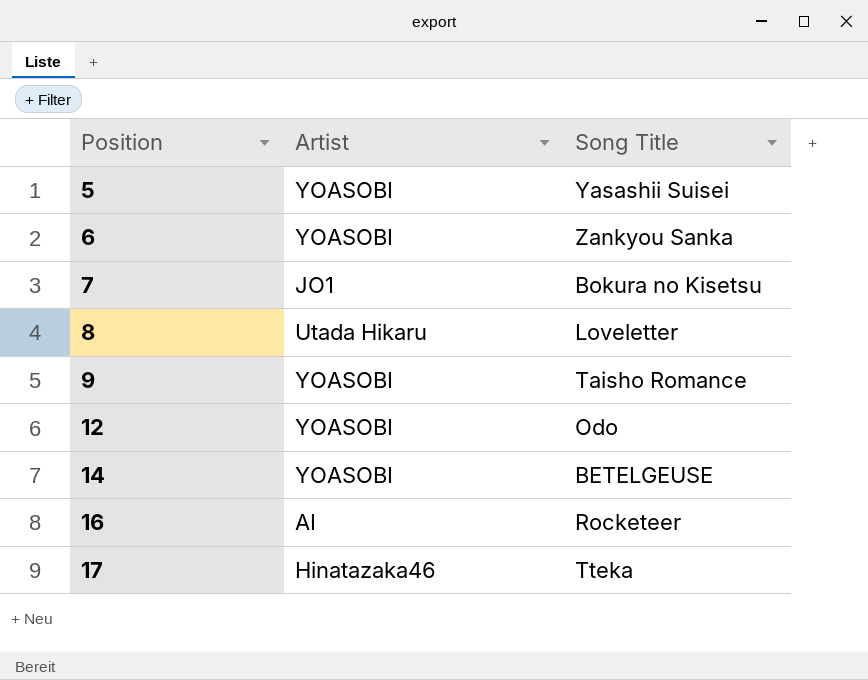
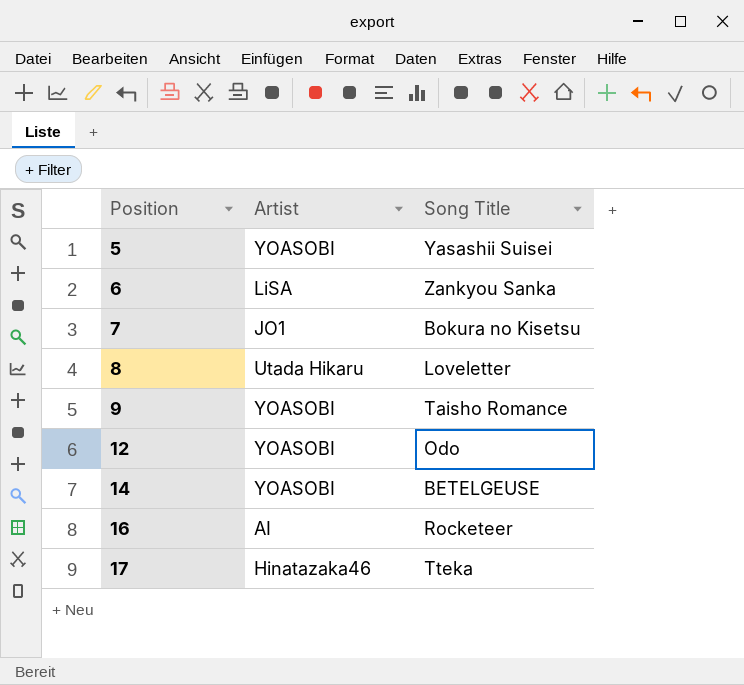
6 | Artist: YOASOBI -> LiSA

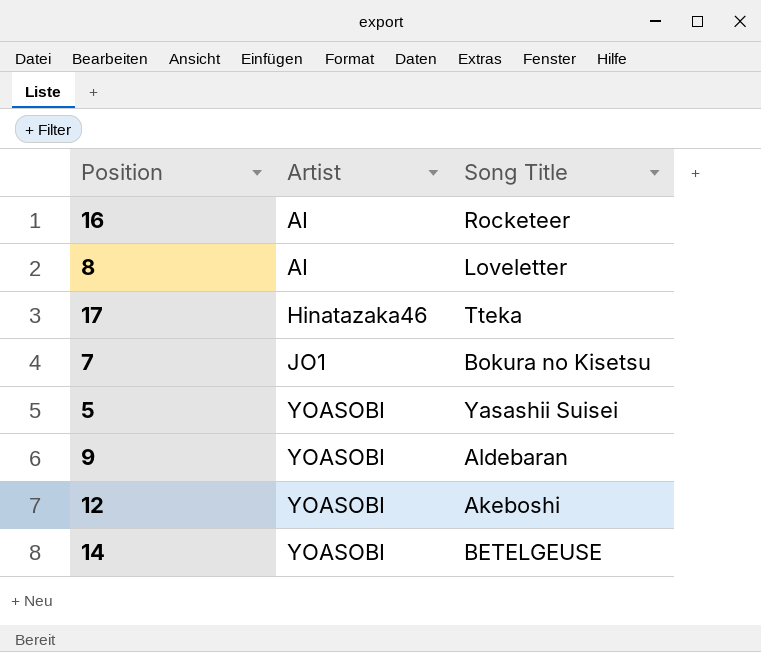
row order: Position ascending -> Artist ascending
row 6: LiSA | Zankyou Sanka -> none
8 | Artist: Utada Hikaru -> AI
9 | Song Title: Taisho Romance -> Aldebaran
12 | Song Title: Odo -> Akeboshi

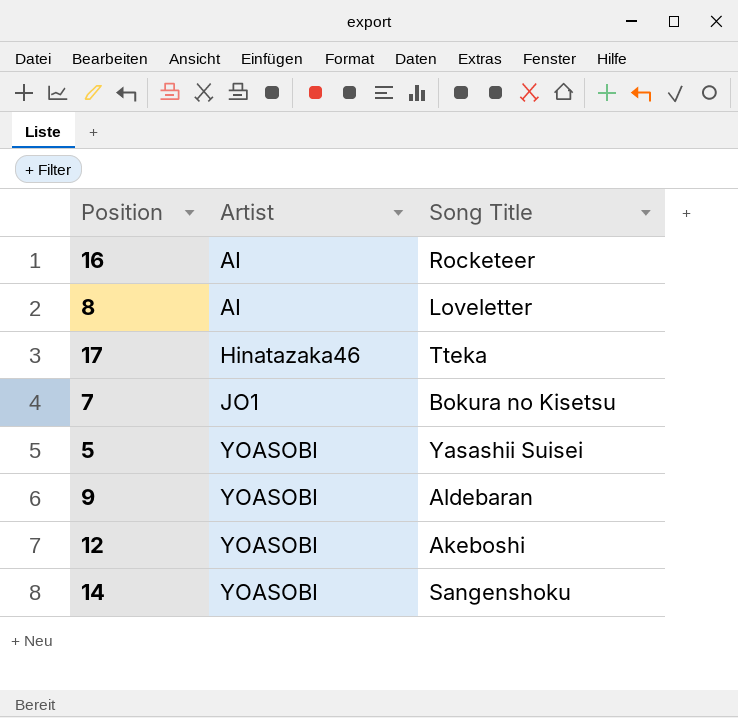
14 | Song Title: BETELGEUSE -> Sangenshoku

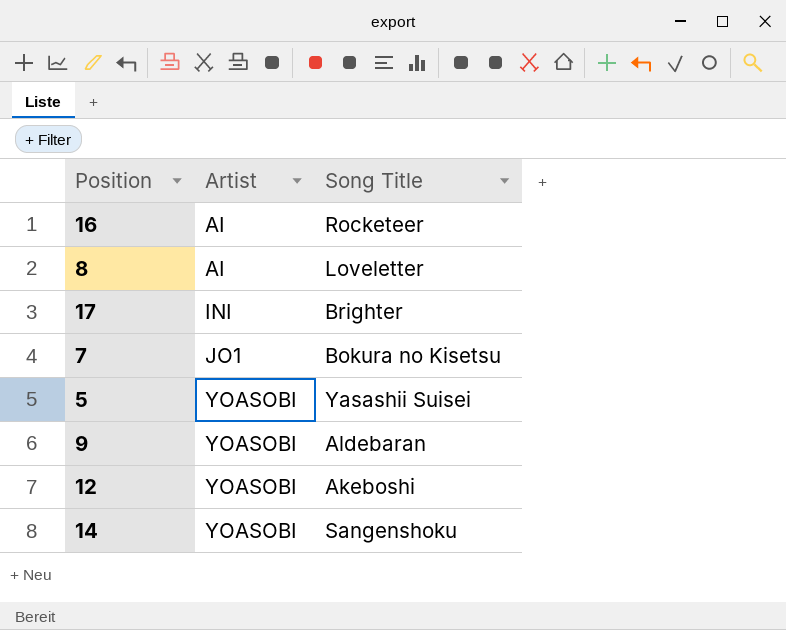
17 | Artist: Hinatazaka46 -> INI
17 | Song Title: Tteka -> Brighter

